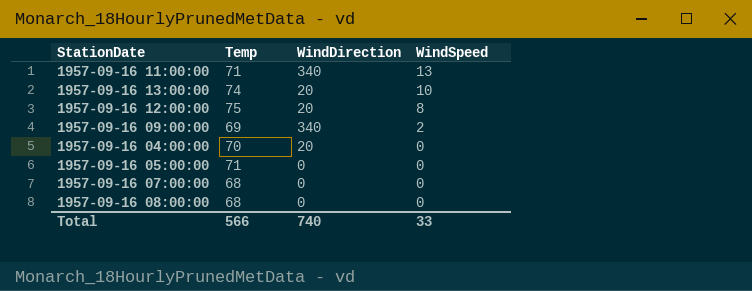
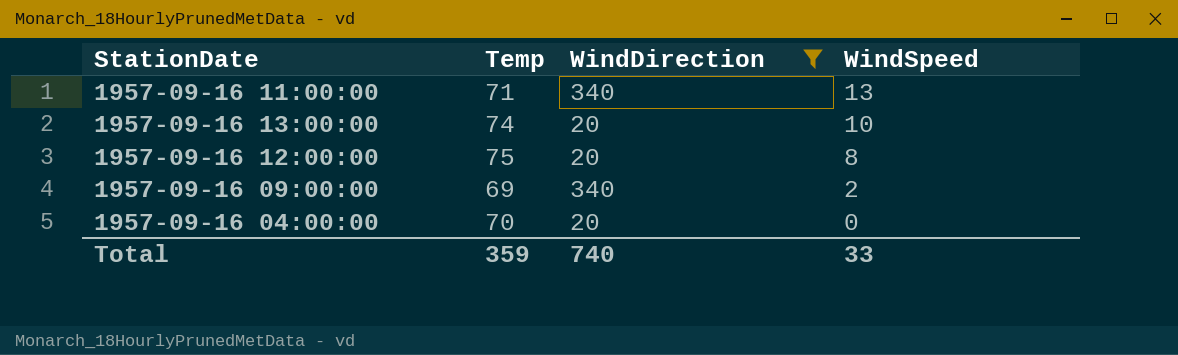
filter: none -> WindDirection != 0
Total | Temp: 566 -> 359

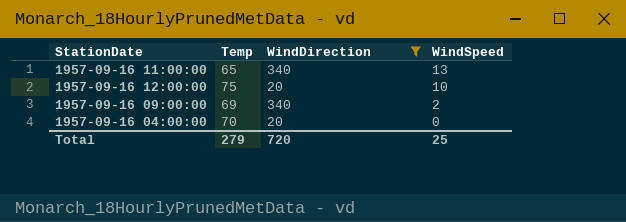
row 1957-09-16 13:00:00: 74 | 20 | 10 -> none
1957-09-16 11:00:00 | Temp: 71 -> 65
1957-09-16 12:00:00 | WindSpeed: 8 -> 10
Total | Temp: 359 -> 279
Total | WindDirection: 740 -> 720
Total | WindSpeed: 33 -> 25

